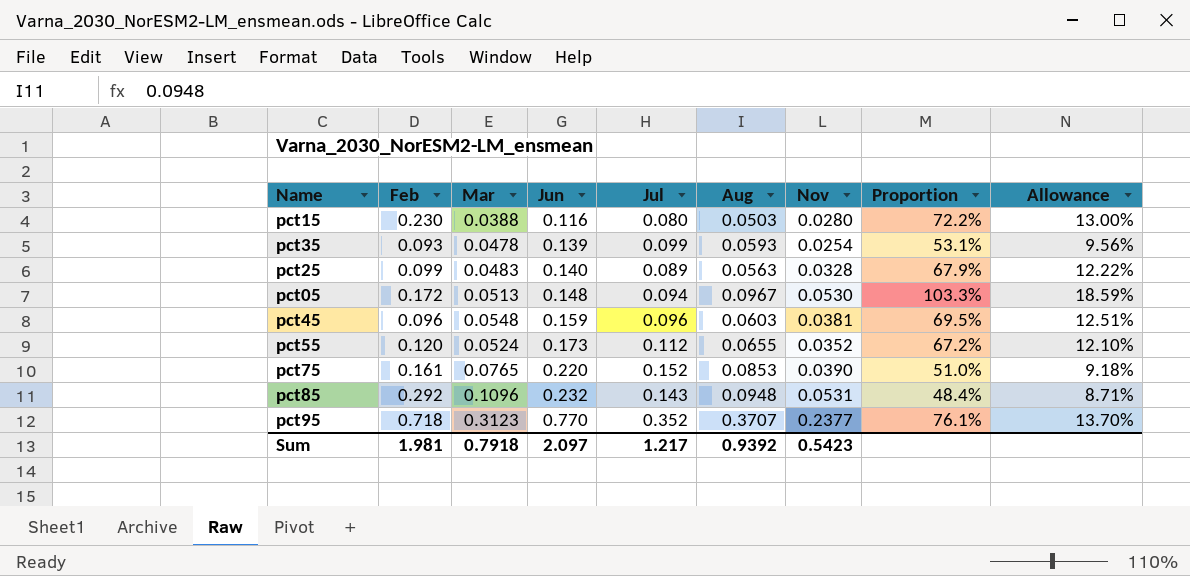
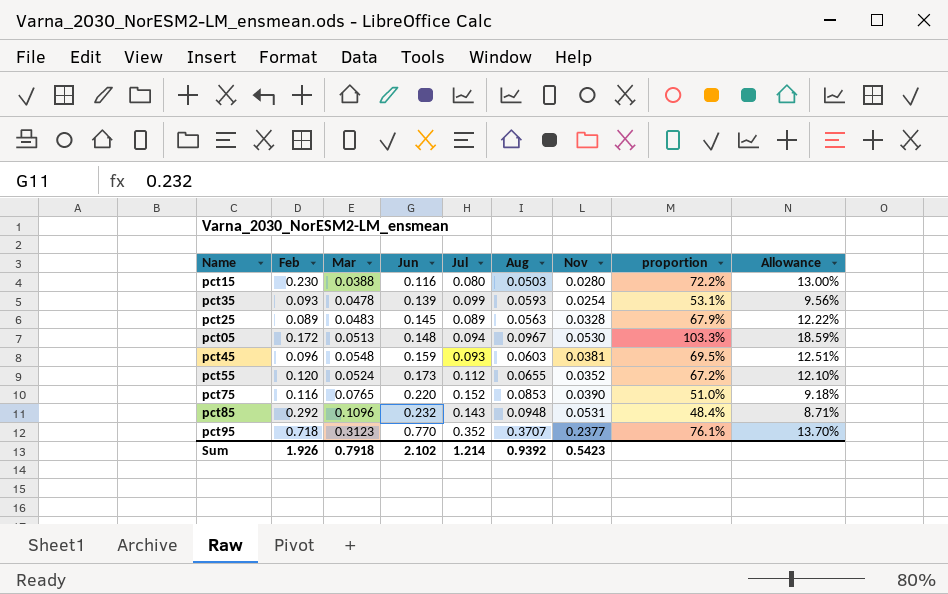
column name: Proportion -> proportion
pct25 | Feb: 0.099 -> 0.089
pct25 | Jun: 0.140 -> 0.145
pct45 | Jul: 0.096 -> 0.093
pct75 | Feb: 0.161 -> 0.116
Sum | Feb: 1.981 -> 1.926
Sum | Jun: 2.097 -> 2.102
Sum | Jul: 1.217 -> 1.214

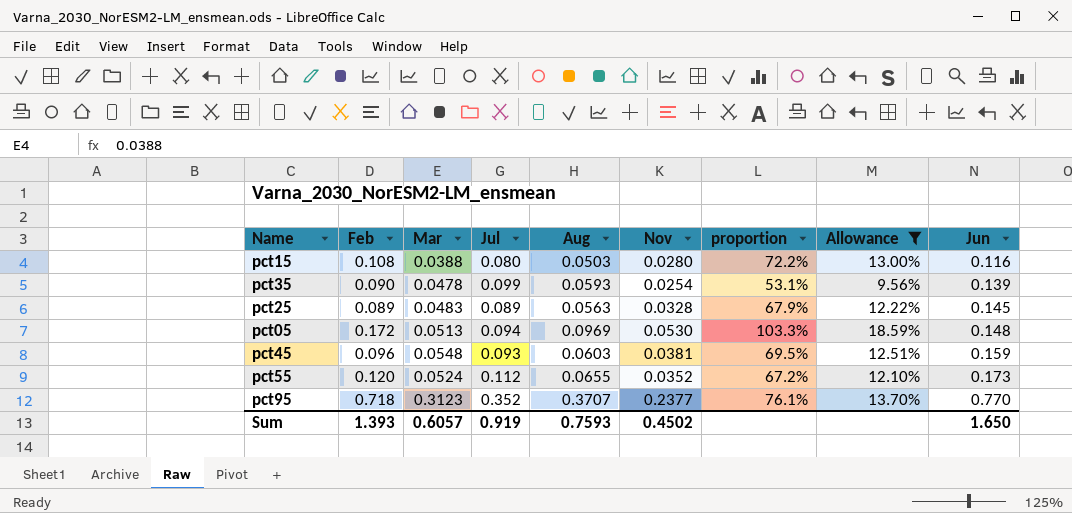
filter: none -> Allowance >= 9.56%
column Jun | position: 4 -> 9
pct15 | Feb: 0.230 -> 0.108
pct35 | Feb: 0.093 -> 0.090
pct05 | Aug: 0.0967 -> 0.0969
Sum | Feb: 1.926 -> 1.393
Sum | Mar: 0.7918 -> 0.6057
Sum | Jul: 1.214 -> 0.919
Sum | Aug: 0.9392 -> 0.7593
Sum | Nov: 0.5423 -> 0.4502
Sum | Jun: 2.102 -> 1.650

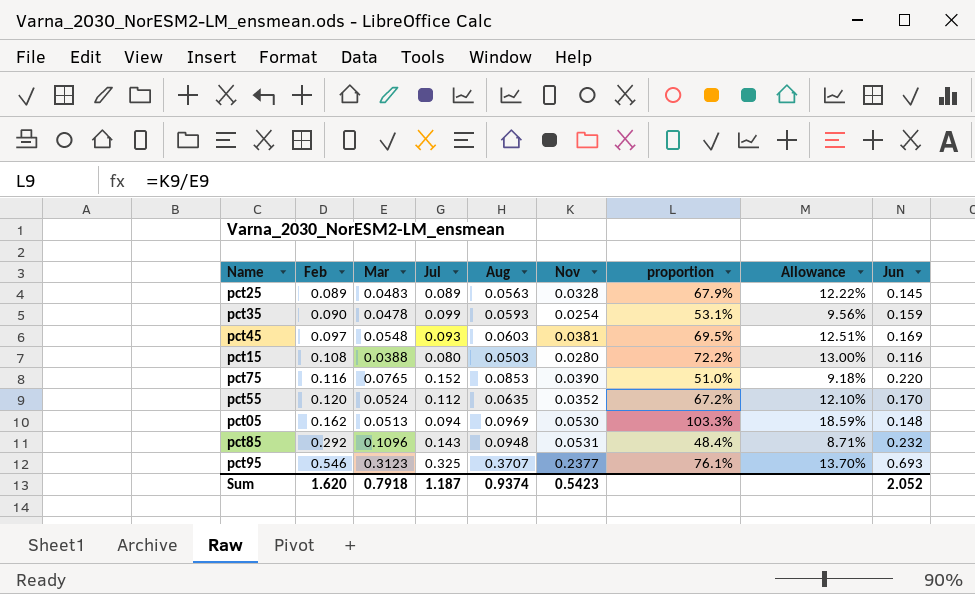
filter: Allowance >= 9.56% -> none
row order: Jun ascending -> Feb ascending
pct35 | Jun: 0.139 -> 0.159
pct45 | Feb: 0.096 -> 0.097
pct45 | Jun: 0.159 -> 0.169
pct55 | Aug: 0.0655 -> 0.0635
pct55 | Jun: 0.173 -> 0.170
pct05 | Feb: 0.172 -> 0.162
pct95 | Feb: 0.718 -> 0.546
pct95 | Jul: 0.352 -> 0.325
pct95 | Jun: 0.770 -> 0.693
Sum | Feb: 1.393 -> 1.620
Sum | Mar: 0.6057 -> 0.7918
Sum | Jul: 0.919 -> 1.187
Sum | Aug: 0.7593 -> 0.9374
Sum | Nov: 0.4502 -> 0.5423
Sum | Jun: 1.650 -> 2.052

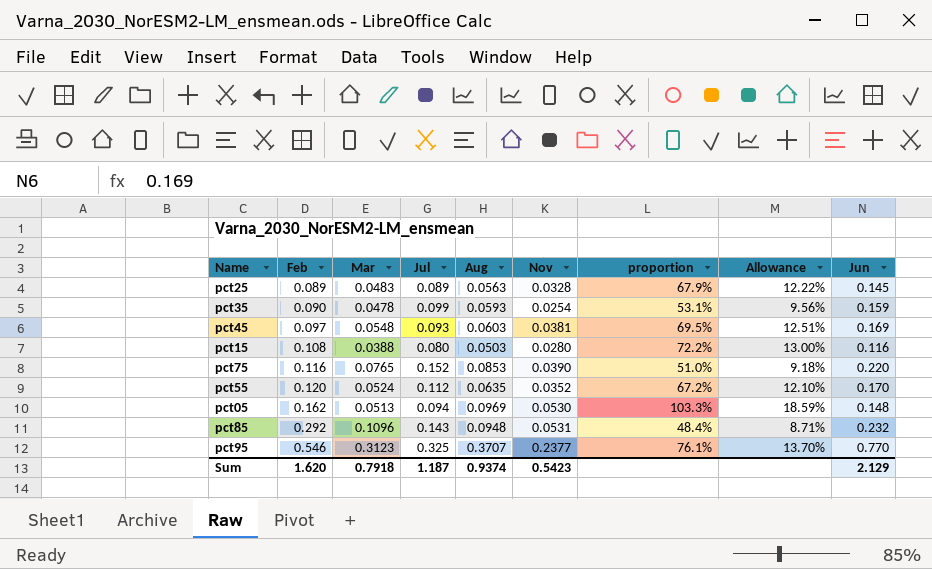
pct95 | Jun: 0.693 -> 0.770
Sum | Jun: 2.052 -> 2.129

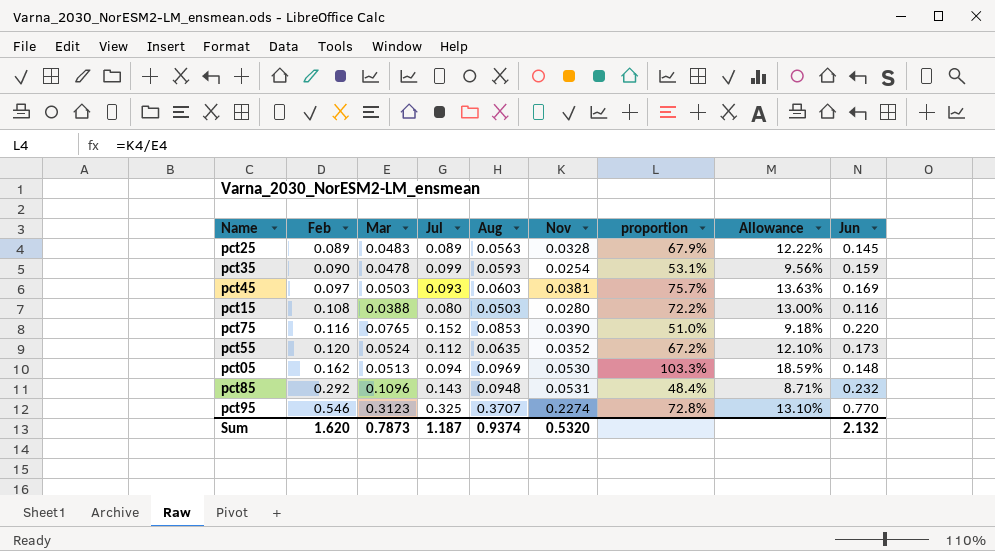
pct45 | Mar: 0.0548 -> 0.0503
pct45 | proportion: 69.5% -> 75.7%
pct45 | Allowance: 12.51% -> 13.63%
pct55 | Jun: 0.170 -> 0.173
pct95 | Nov: 0.2377 -> 0.2274
pct95 | proportion: 76.1% -> 72.8%
pct95 | Allowance: 13.70% -> 13.10%
Sum | Mar: 0.7918 -> 0.7873
Sum | Nov: 0.5423 -> 0.5320
Sum | Jun: 2.129 -> 2.132

